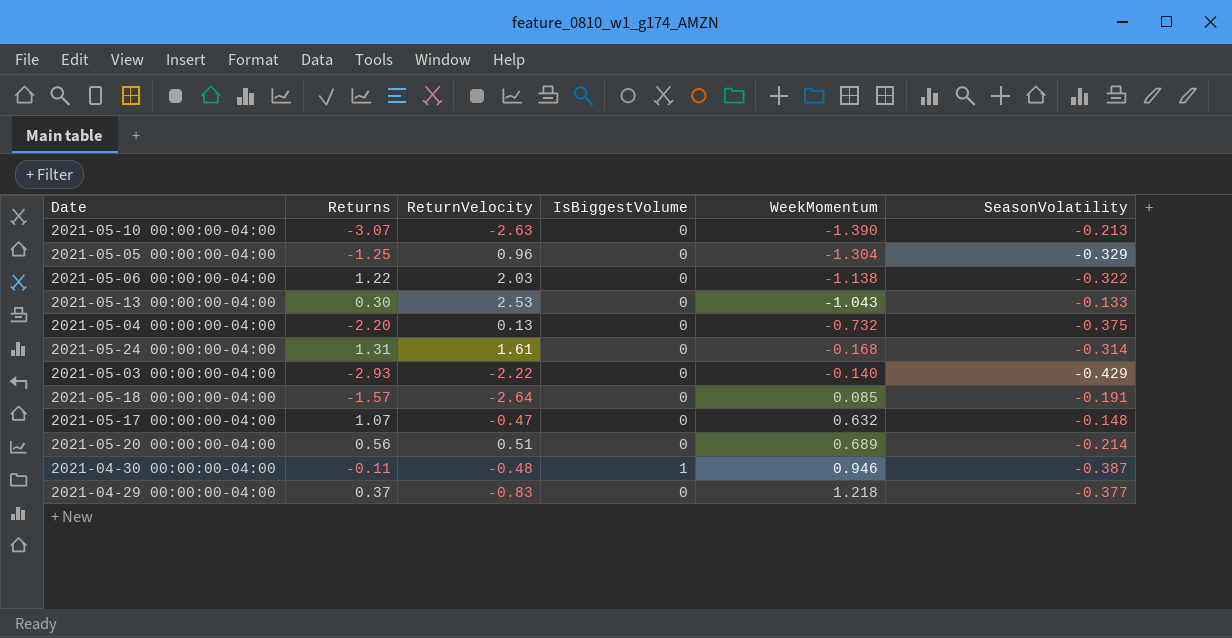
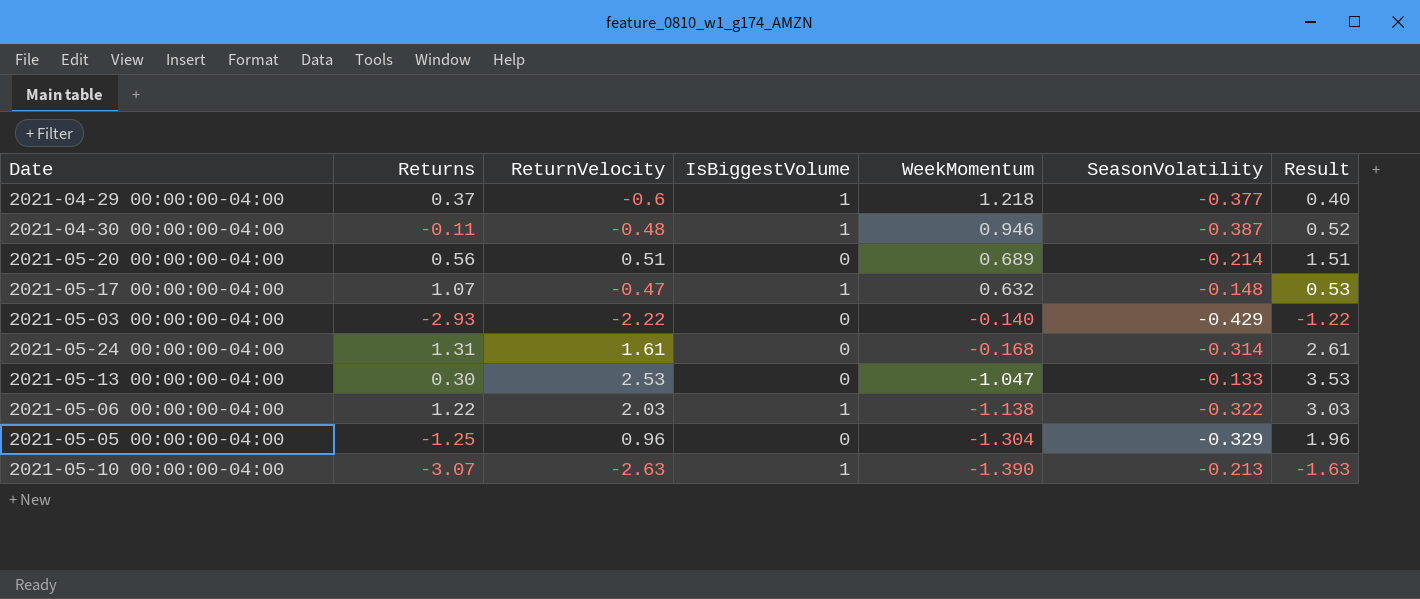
row order: WeekMomentum ascending -> WeekMomentum descending
column Result | formula: none -> [ReturnVelocity] + 1
row 2021-05-04 00:00:00-04:00: -2.20 | 0.13 | 0 | -0.732 | -0.375 -> none
row 2021-05-18 00:00:00-04:00: -1.57 | -2.64 | 0 | 0.085 | -0.191 -> none
2021-04-29 00:00:00-04:00 | ReturnVelocity: -0.83 -> -0.6
2021-04-29 00:00:00-04:00 | IsBiggestVolume: 0 -> 1
2021-05-17 00:00:00-04:00 | IsBiggestVolume: 0 -> 1
2021-05-13 00:00:00-04:00 | WeekMomentum: -1.043 -> -1.047
2021-05-06 00:00:00-04:00 | IsBiggestVolume: 0 -> 1
2021-05-10 00:00:00-04:00 | IsBiggestVolume: 0 -> 1

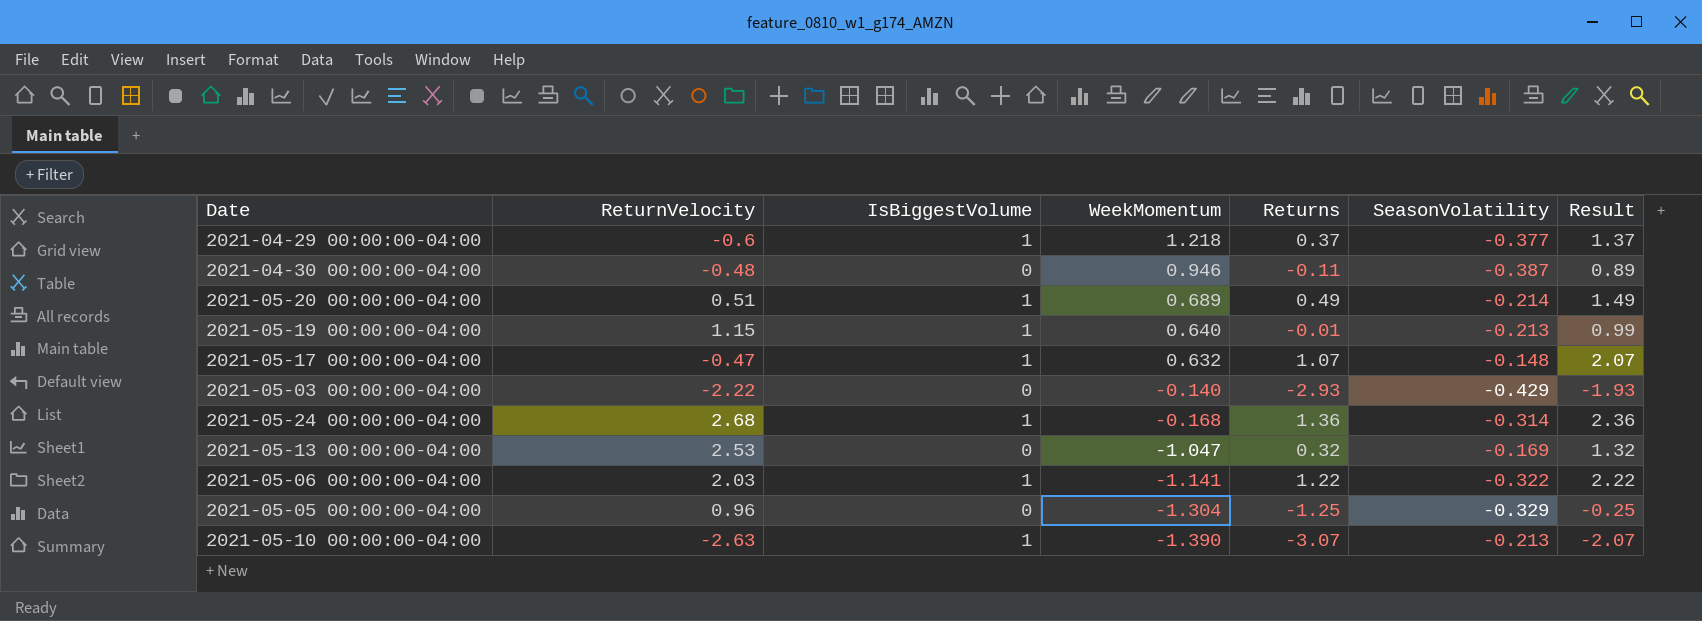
column Returns | position: 2 -> 5
column Result | formula: [ReturnVelocity] + 1 -> [Returns] + 1
2021-04-30 00:00:00-04:00 | IsBiggestVolume: 1 -> 0
2021-05-20 00:00:00-04:00 | IsBiggestVolume: 0 -> 1
2021-05-20 00:00:00-04:00 | Returns: 0.56 -> 0.49
row 2021-05-19 00:00:00-04:00: none -> 1.15 | 1 | 0.640 | -0.01 | -0.213 | 0.99
2021-05-24 00:00:00-04:00 | ReturnVelocity: 1.61 -> 2.68
2021-05-24 00:00:00-04:00 | IsBiggestVolume: 0 -> 1
2021-05-24 00:00:00-04:00 | Returns: 1.31 -> 1.36
2021-05-13 00:00:00-04:00 | Returns: 0.30 -> 0.32
2021-05-13 00:00:00-04:00 | SeasonVolatility: -0.133 -> -0.169
2021-05-06 00:00:00-04:00 | WeekMomentum: -1.138 -> -1.141

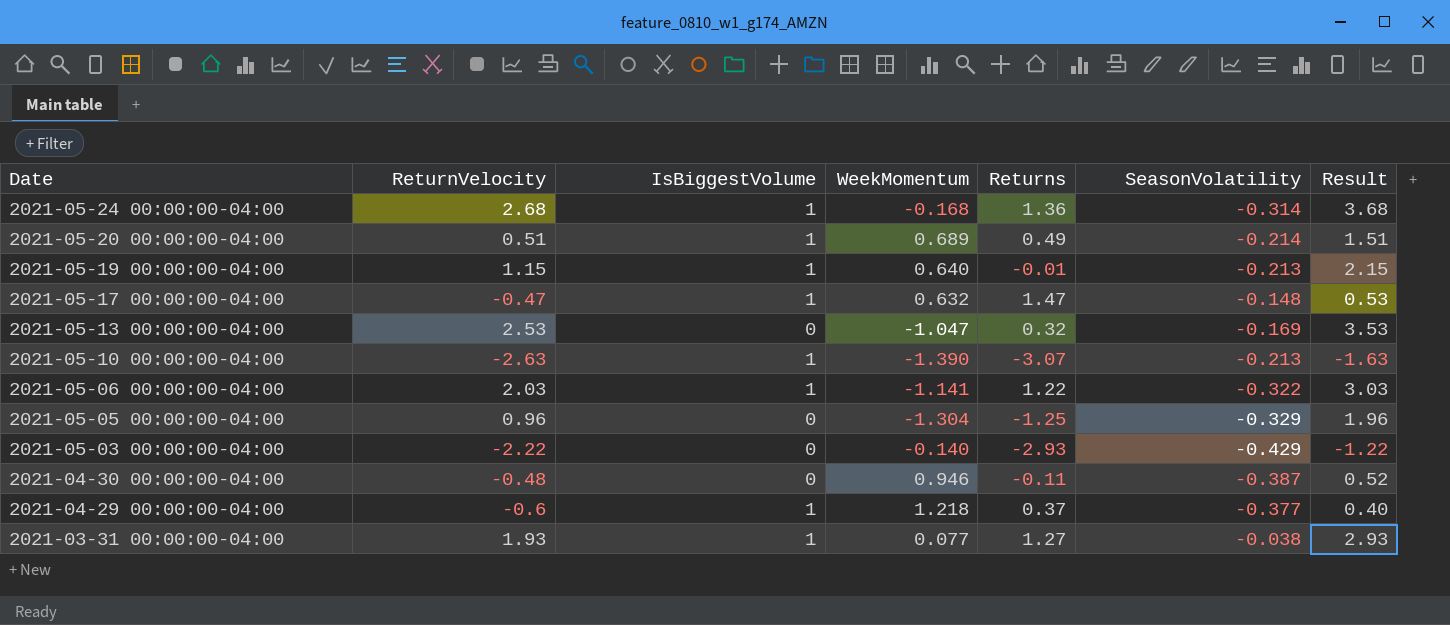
row order: WeekMomentum descending -> Date descending
column Result | formula: [Returns] + 1 -> [ReturnVelocity] + 1
2021-05-17 00:00:00-04:00 | Returns: 1.07 -> 1.47
row 2021-03-31 00:00:00-04:00: none -> 1.93 | 1 | 0.077 | 1.27 | -0.038 | 2.93

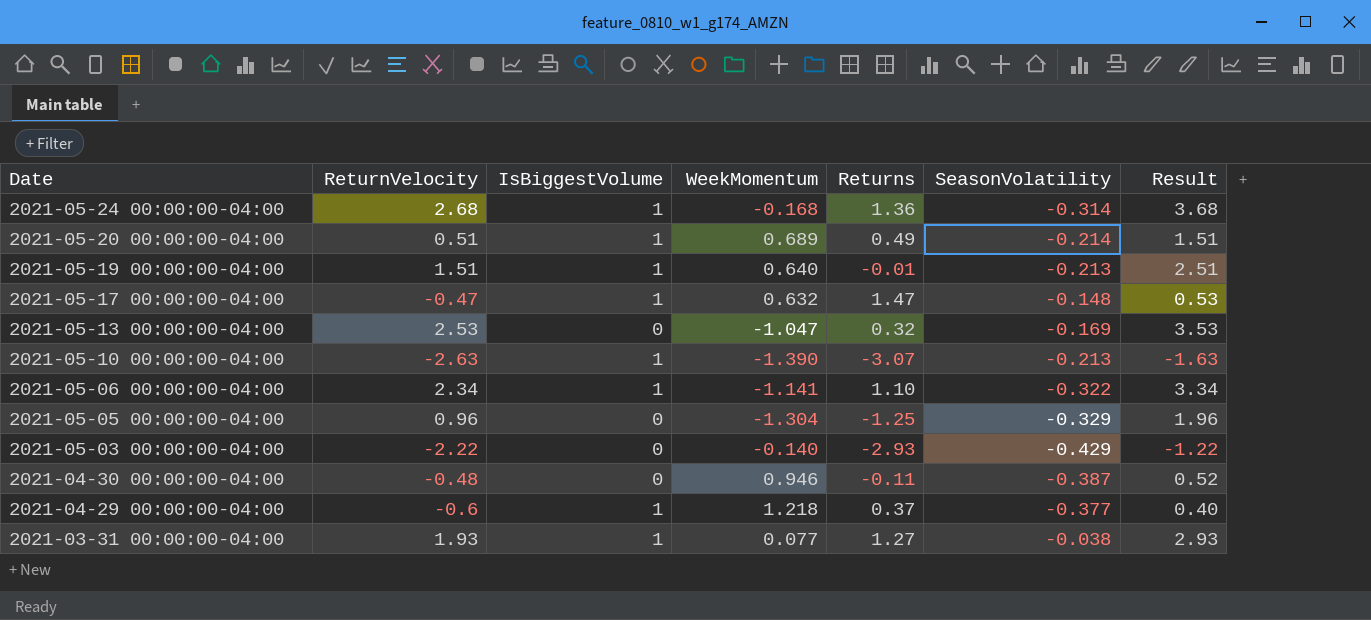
2021-05-19 00:00:00-04:00 | ReturnVelocity: 1.15 -> 1.51
2021-05-19 00:00:00-04:00 | Result: 2.15 -> 2.51
2021-05-06 00:00:00-04:00 | ReturnVelocity: 2.03 -> 2.34
2021-05-06 00:00:00-04:00 | Returns: 1.22 -> 1.10
2021-05-06 00:00:00-04:00 | Result: 3.03 -> 3.34

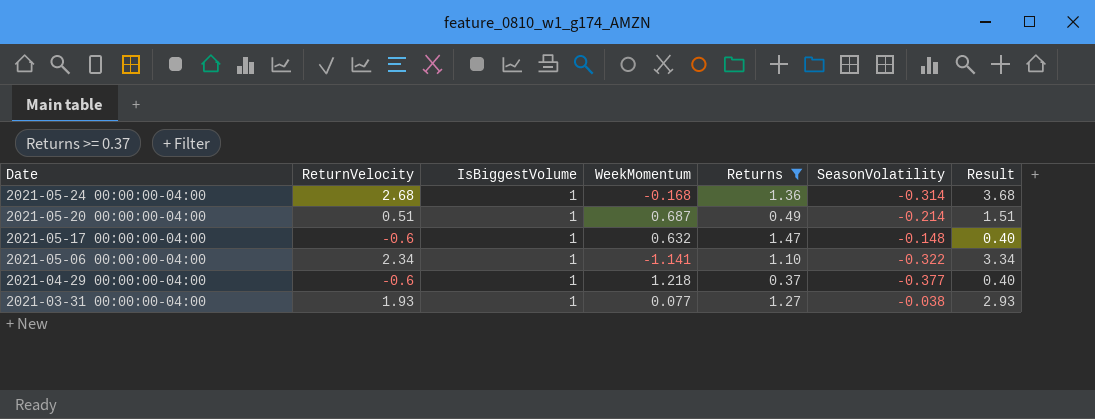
filter: none -> Returns >= 0.37
2021-05-20 00:00:00-04:00 | WeekMomentum: 0.689 -> 0.687
2021-05-17 00:00:00-04:00 | ReturnVelocity: -0.47 -> -0.6
2021-05-17 00:00:00-04:00 | Result: 0.53 -> 0.40

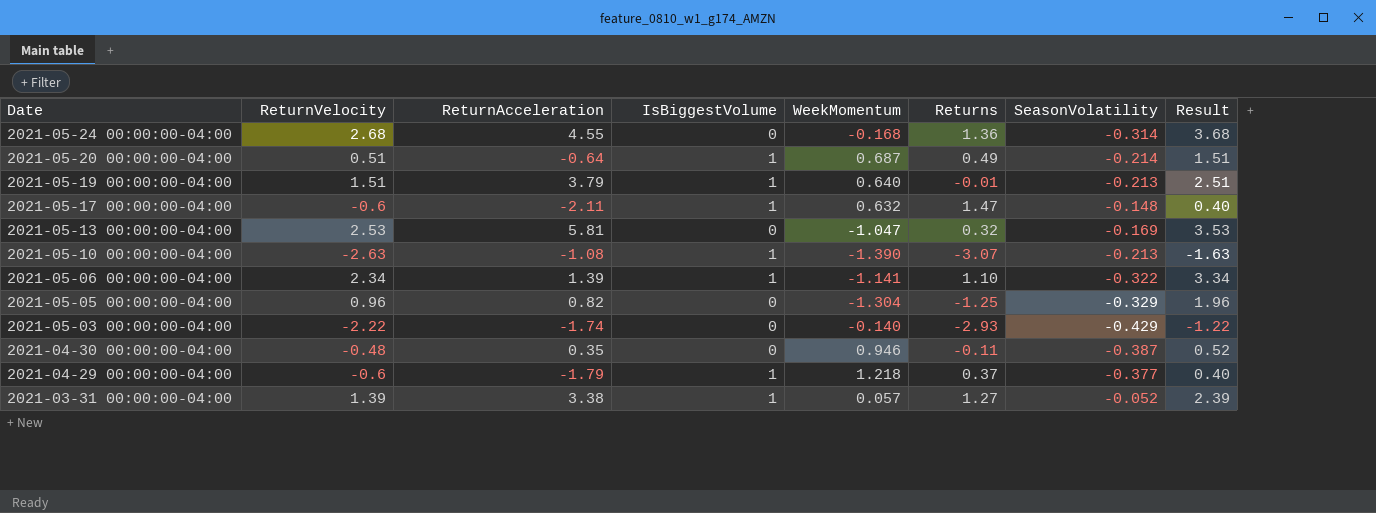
filter: Returns >= 0.37 -> none
column ReturnAcceleration | position: none -> 3
2021-05-24 00:00:00-04:00 | IsBiggestVolume: 1 -> 0
2021-03-31 00:00:00-04:00 | ReturnVelocity: 1.93 -> 1.39
2021-03-31 00:00:00-04:00 | WeekMomentum: 0.077 -> 0.057
2021-03-31 00:00:00-04:00 | SeasonVolatility: -0.038 -> -0.052
2021-03-31 00:00:00-04:00 | Result: 2.93 -> 2.39

